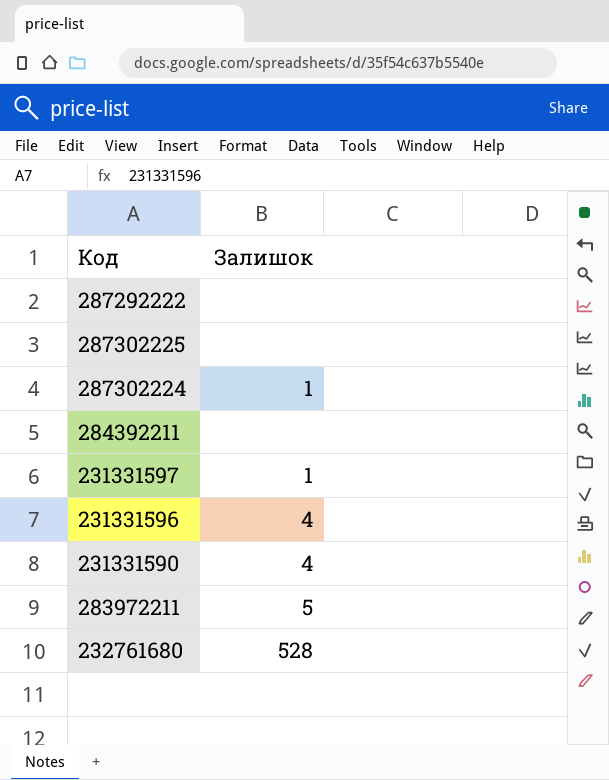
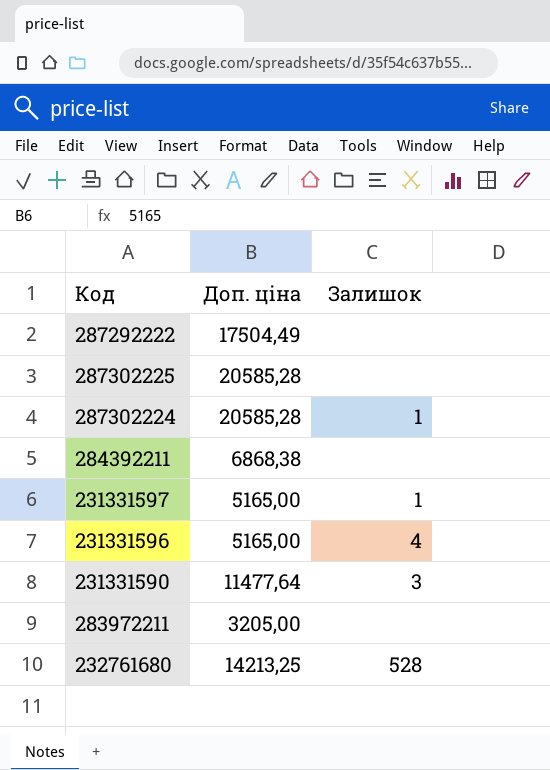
column Доп. ціна | position: none -> 2
231331590 | Залишок: 4 -> 3
283972211 | Залишок: 5 -> none

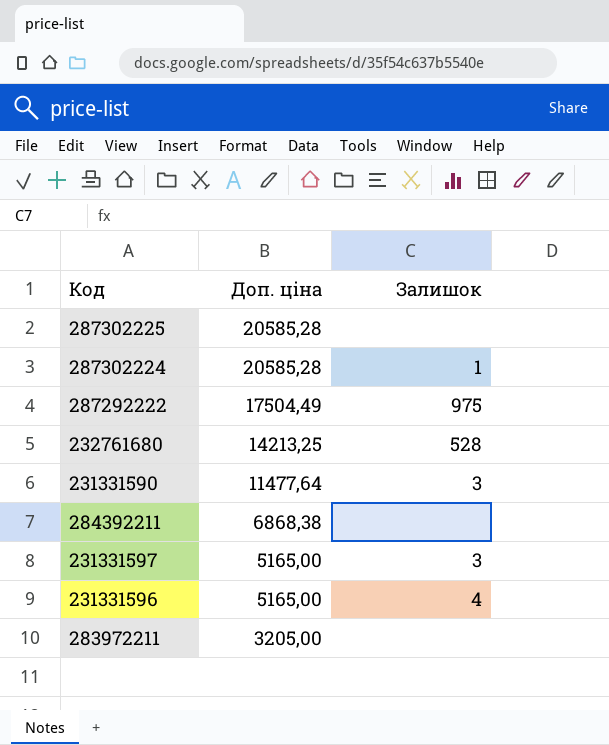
row order: none -> Доп. ціна descending
287292222 | Залишок: none -> 975
231331597 | Залишок: 1 -> 3

